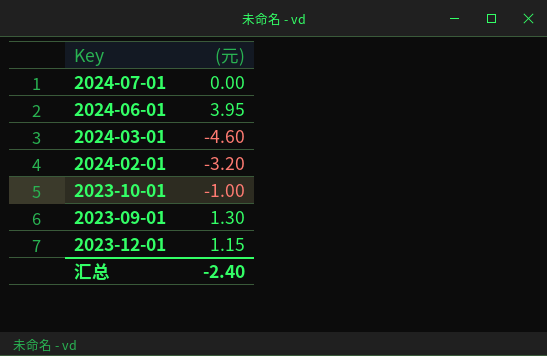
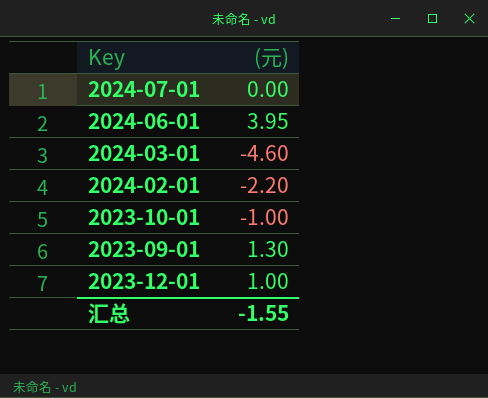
2024-02-01 | (元): -3.20 -> -2.20
2023-12-01 | (元): 1.15 -> 1.00
汇总 | (元): -2.40 -> -1.55

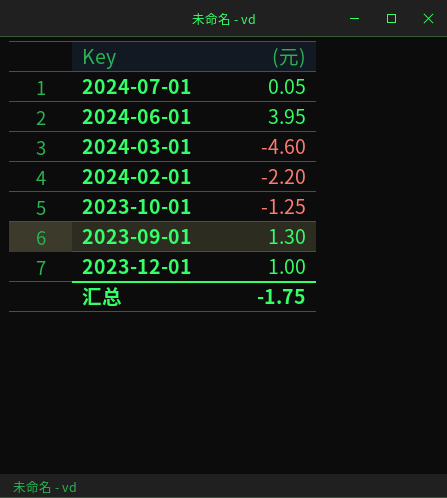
2024-07-01 | (元): 0.00 -> 0.05
2023-10-01 | (元): -1.00 -> -1.25
汇总 | (元): -1.55 -> -1.75

